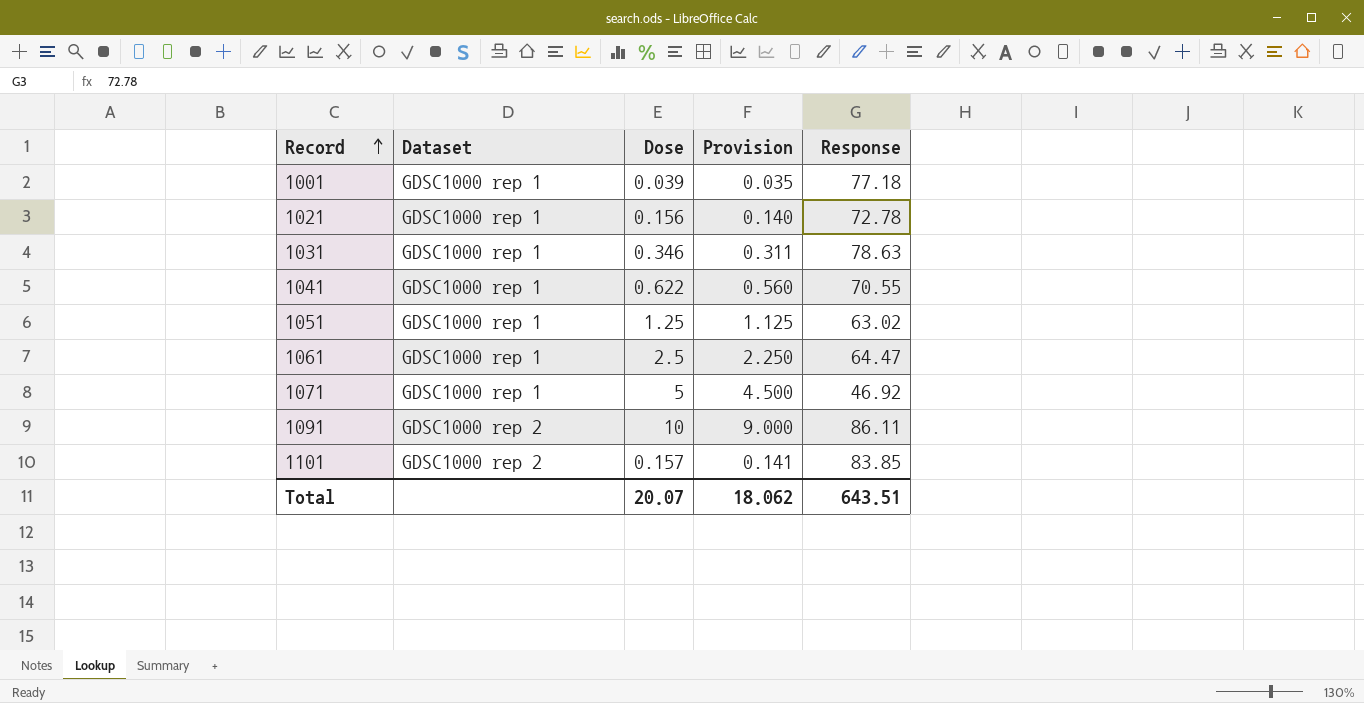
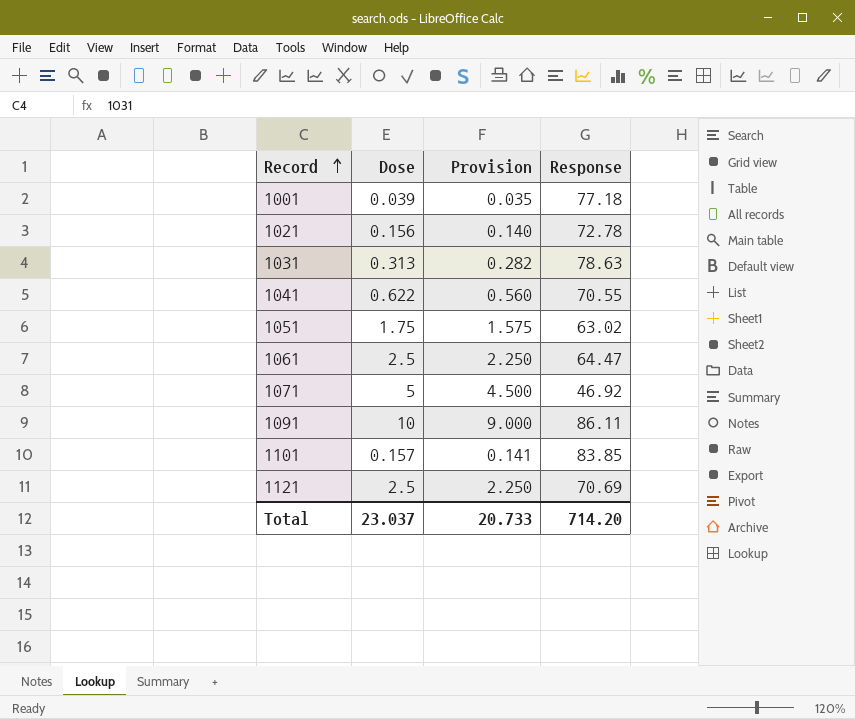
column Dataset | position: 2 -> none
1031 | Dose: 0.346 -> 0.313
1031 | Provision: 0.311 -> 0.282
1051 | Dose: 1.25 -> 1.75
1051 | Provision: 1.125 -> 1.575
row 1121: none -> 2.5 | 2.250 | 70.69
Total | Dose: 20.07 -> 23.037
Total | Provision: 18.062 -> 20.733
Total | Response: 643.51 -> 714.20

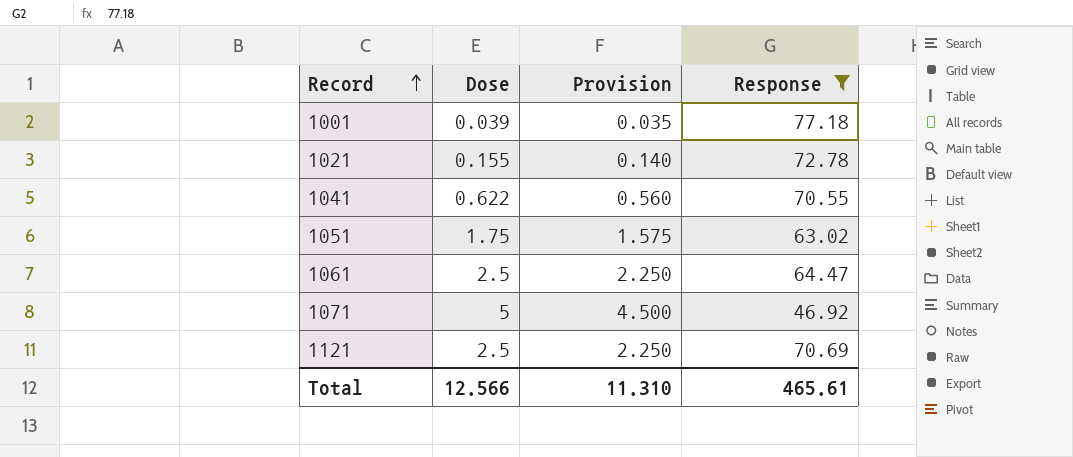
filter: none -> Response <= 77.18
1021 | Dose: 0.156 -> 0.155
Total | Dose: 23.037 -> 12.566
Total | Provision: 20.733 -> 11.310
Total | Response: 714.20 -> 465.61

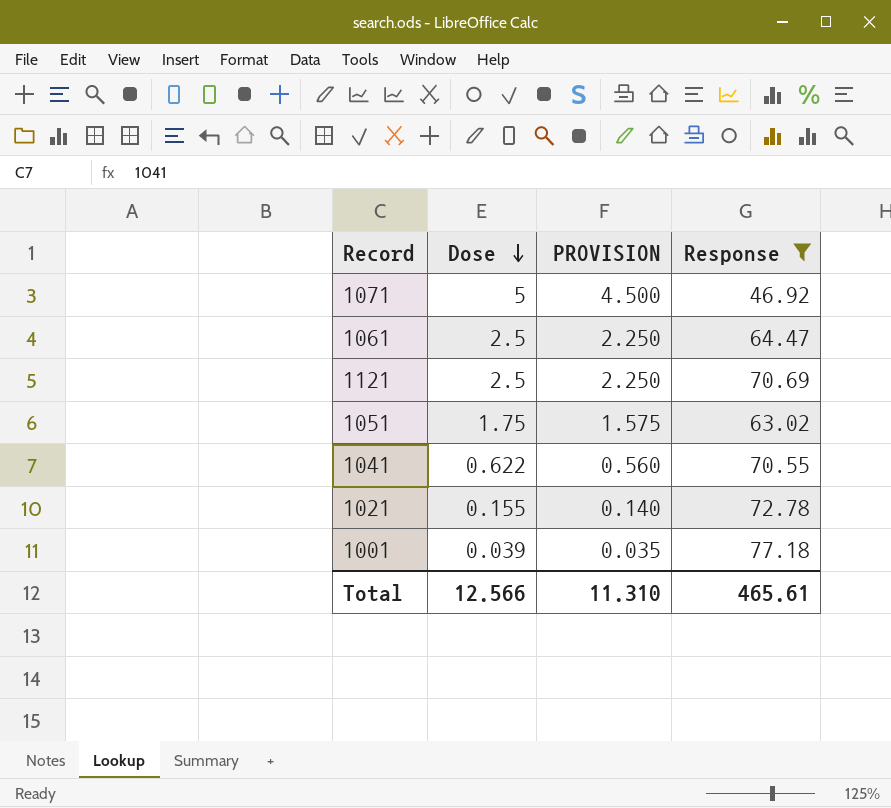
row order: Record ascending -> Dose descending
column name: Provision -> PROVISION

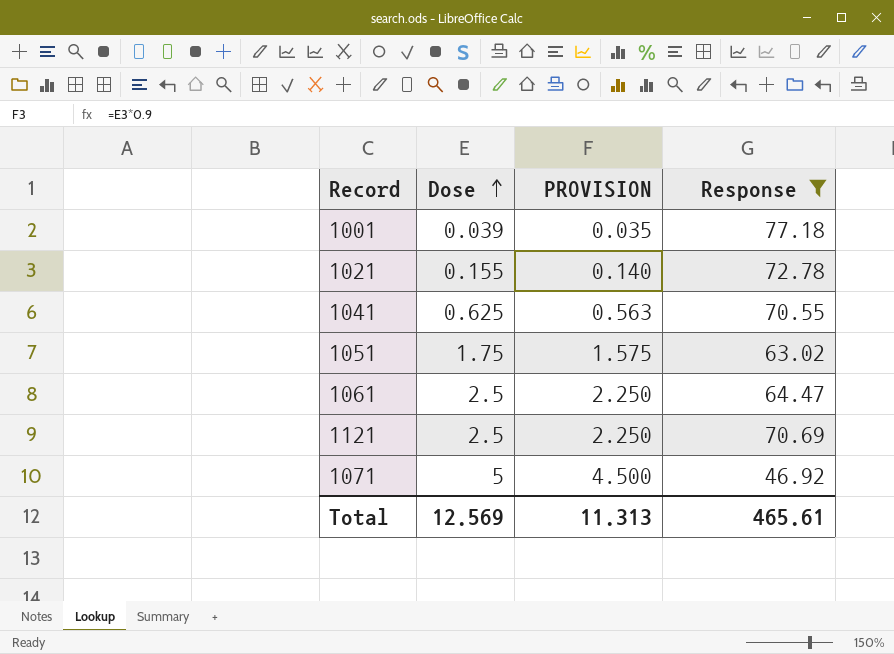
row order: Dose descending -> Dose ascending
1041 | Dose: 0.622 -> 0.625
1041 | PROVISION: 0.560 -> 0.563
Total | Dose: 12.566 -> 12.569
Total | PROVISION: 11.310 -> 11.313

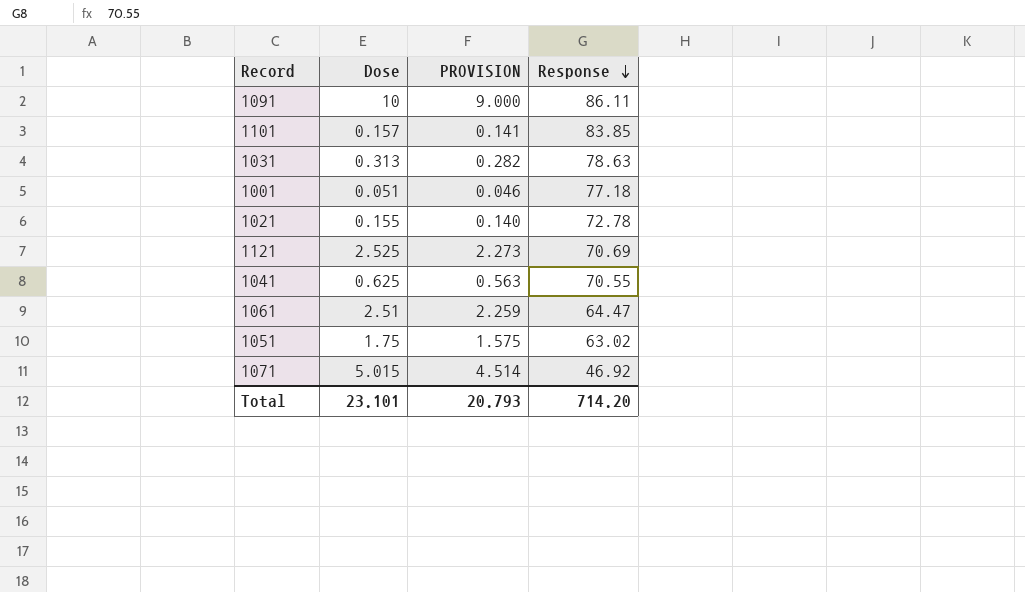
filter: Response <= 77.18 -> none
row order: Dose ascending -> Response descending
1001 | Dose: 0.039 -> 0.051
1001 | PROVISION: 0.035 -> 0.046
1121 | Dose: 2.5 -> 2.525
1121 | PROVISION: 2.250 -> 2.273
1061 | Dose: 2.5 -> 2.51
1061 | PROVISION: 2.250 -> 2.259
1071 | Dose: 5 -> 5.015
1071 | PROVISION: 4.500 -> 4.514
Total | Dose: 12.569 -> 23.101
Total | PROVISION: 11.313 -> 20.793
Total | Response: 465.61 -> 714.20

